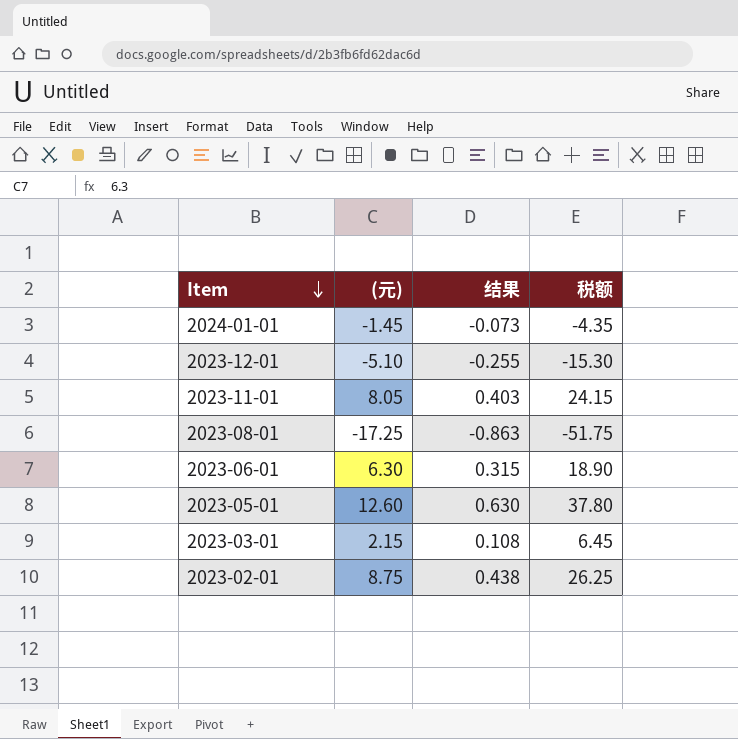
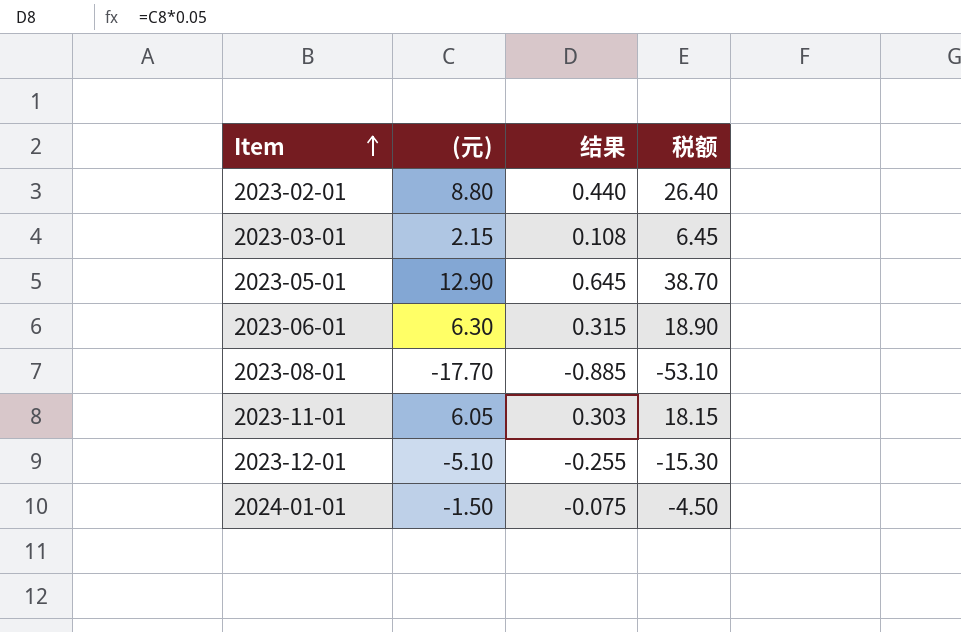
row order: Item descending -> Item ascending
2023-02-01 | (元): 8.75 -> 8.80
2023-02-01 | 结果: 0.438 -> 0.440
2023-02-01 | 税额: 26.25 -> 26.40
2023-05-01 | (元): 12.60 -> 12.90
2023-05-01 | 结果: 0.630 -> 0.645
2023-05-01 | 税额: 37.80 -> 38.70
2023-08-01 | (元): -17.25 -> -17.70
2023-08-01 | 结果: -0.863 -> -0.885
2023-08-01 | 税额: -51.75 -> -53.10
2023-11-01 | (元): 8.05 -> 6.05
2023-11-01 | 结果: 0.403 -> 0.303
2023-11-01 | 税额: 24.15 -> 18.15
2024-01-01 | (元): -1.45 -> -1.50
2024-01-01 | 结果: -0.073 -> -0.075
2024-01-01 | 税额: -4.35 -> -4.50

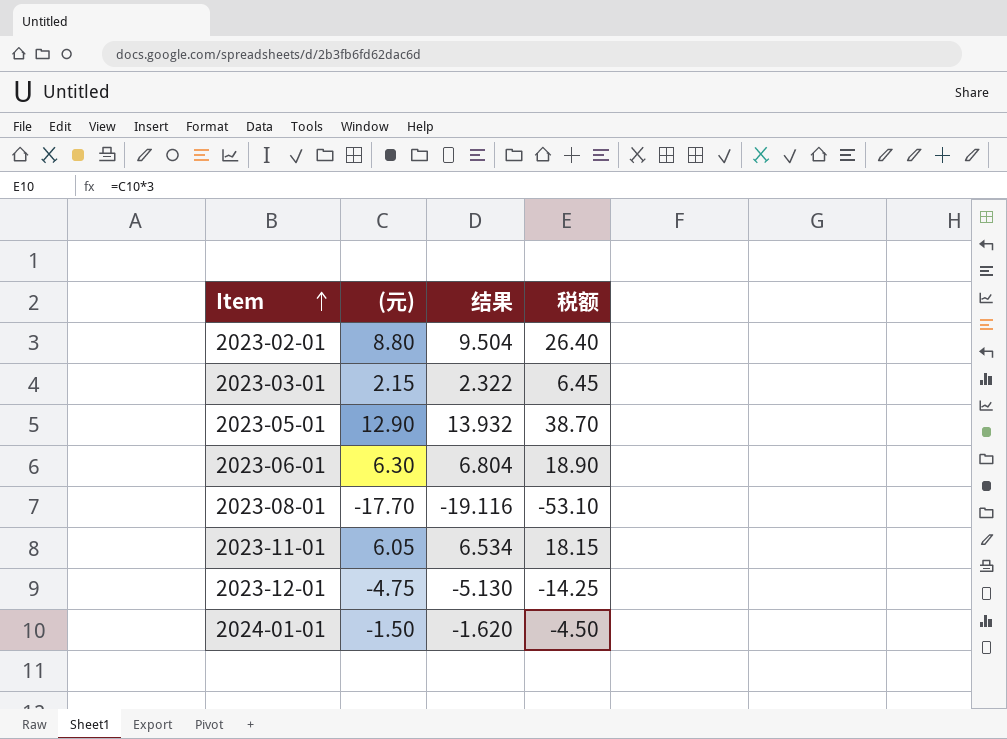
column 结果 | formula: [(元)] * 0.05 -> [(元)] * 1.08
2023-12-01 | (元): -5.10 -> -4.75
2023-12-01 | 税额: -15.30 -> -14.25

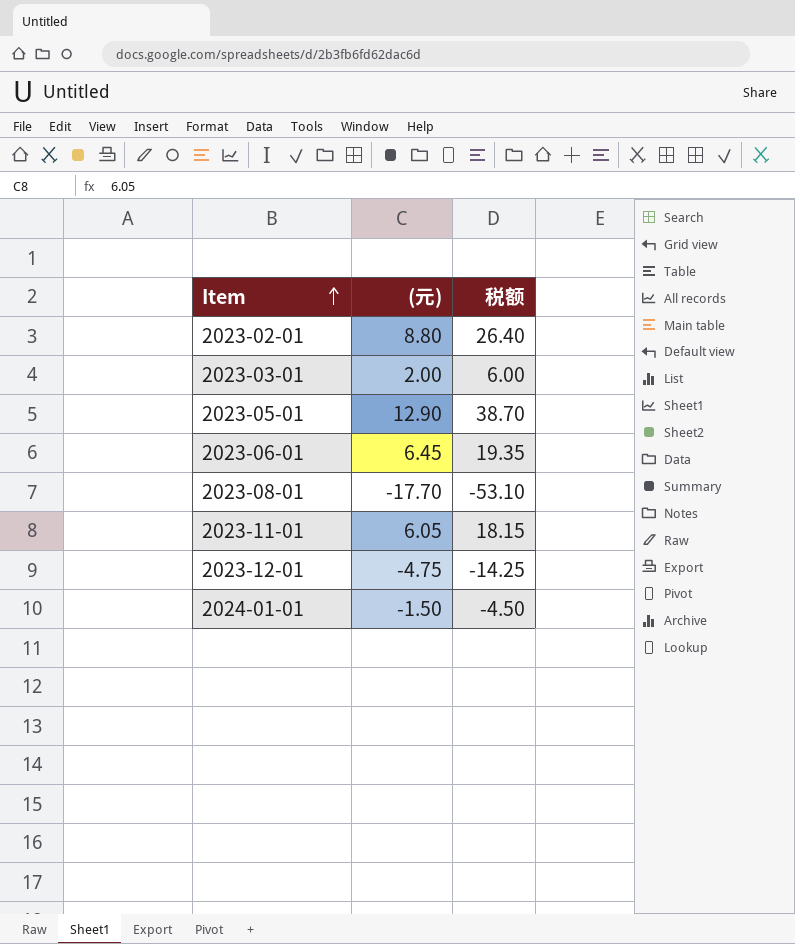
column 结果 | formula: [(元)] * 1.08 -> none
2023-03-01 | (元): 2.15 -> 2.00
2023-03-01 | 税额: 6.45 -> 6.00
2023-06-01 | (元): 6.30 -> 6.45
2023-06-01 | 税额: 18.90 -> 19.35

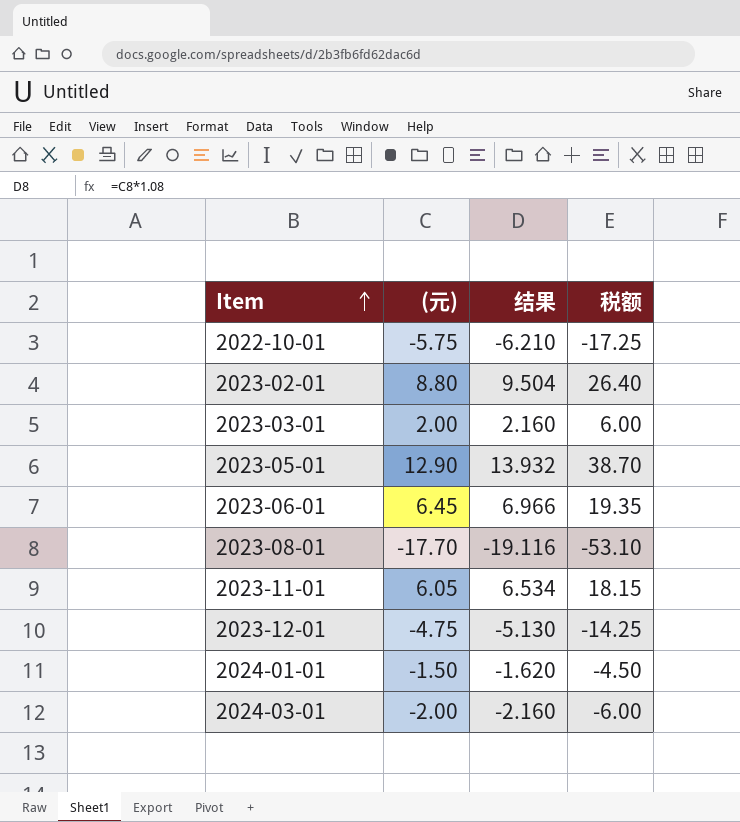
column 结果 | formula: none -> [(元)] * 1.08
row 2022-10-01: none -> -5.75 | -6.210 | -17.25
row 2024-03-01: none -> -2.00 | -2.160 | -6.00

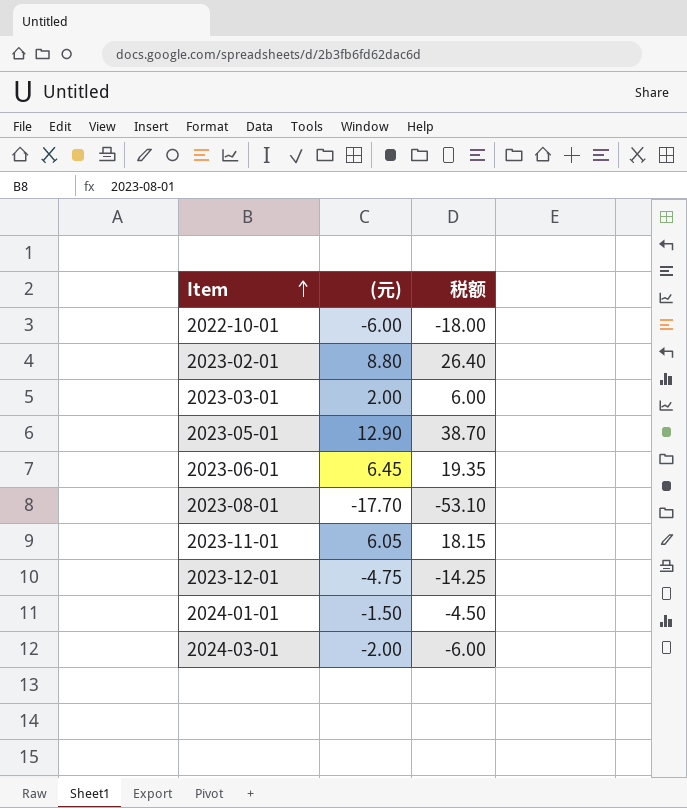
column 结果 | formula: [(元)] * 1.08 -> none
2022-10-01 | (元): -5.75 -> -6.00
2022-10-01 | 税额: -17.25 -> -18.00

